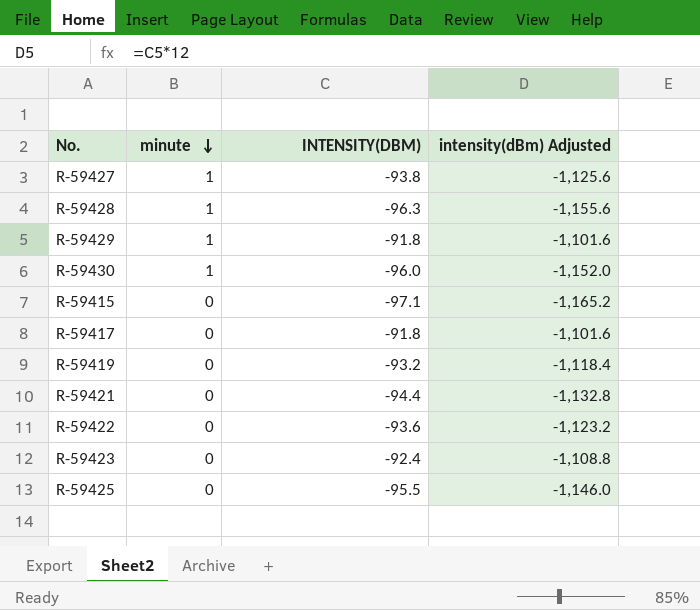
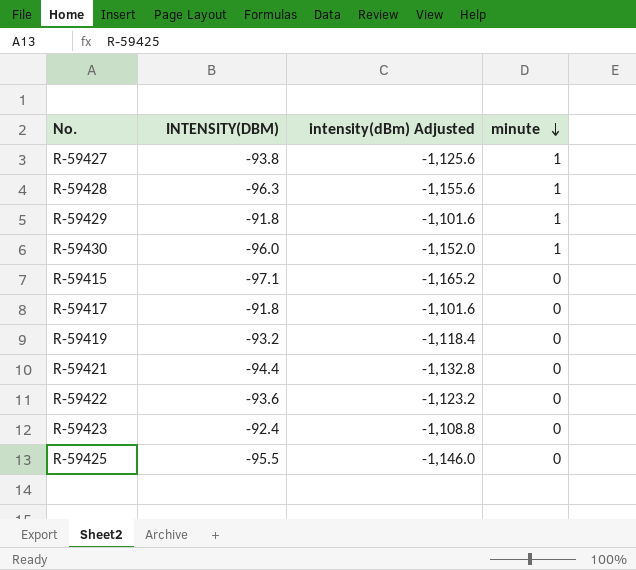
column minute | position: 2 -> 4

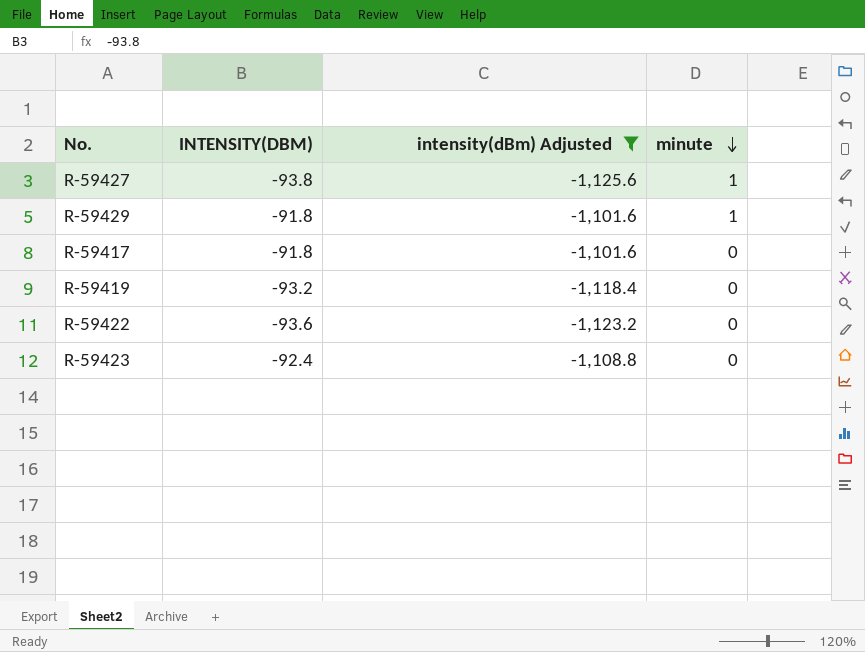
filter: none -> intensity(dBm) Adjusted >= -1,125.6

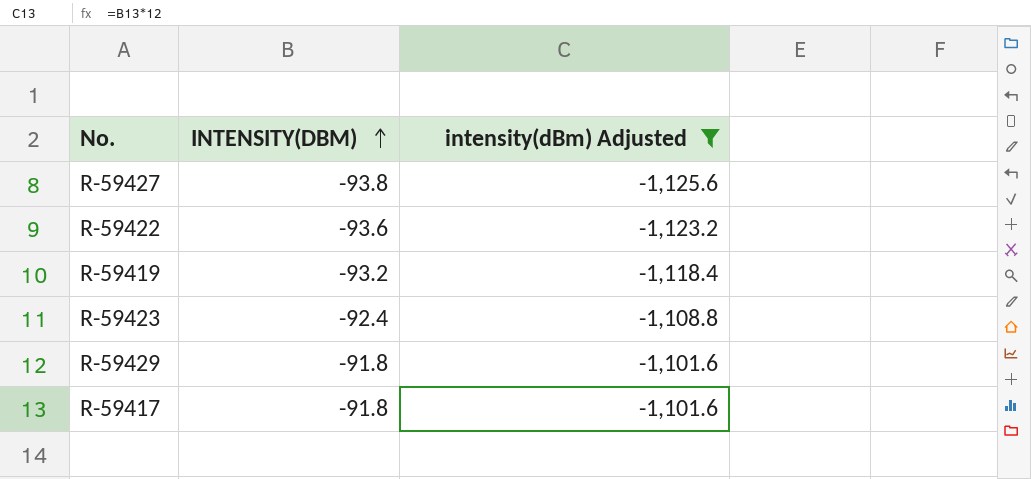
row order: minute descending -> INTENSITY(DBM) ascending
column minute | position: 4 -> none

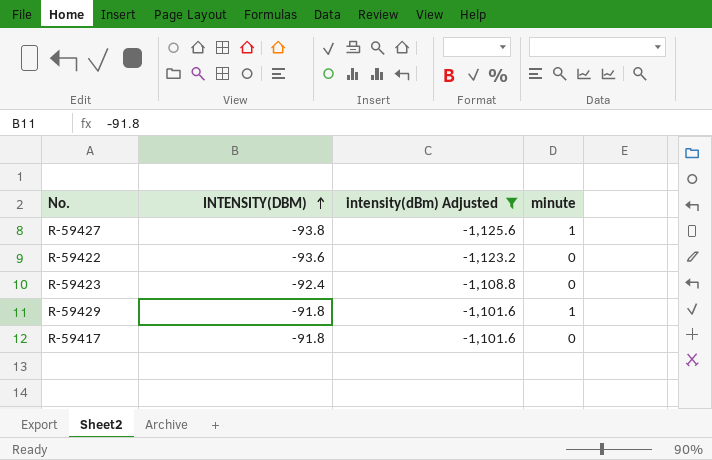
column minute | position: none -> 4
row R-59419: -93.2 | -1,118.4 -> none

